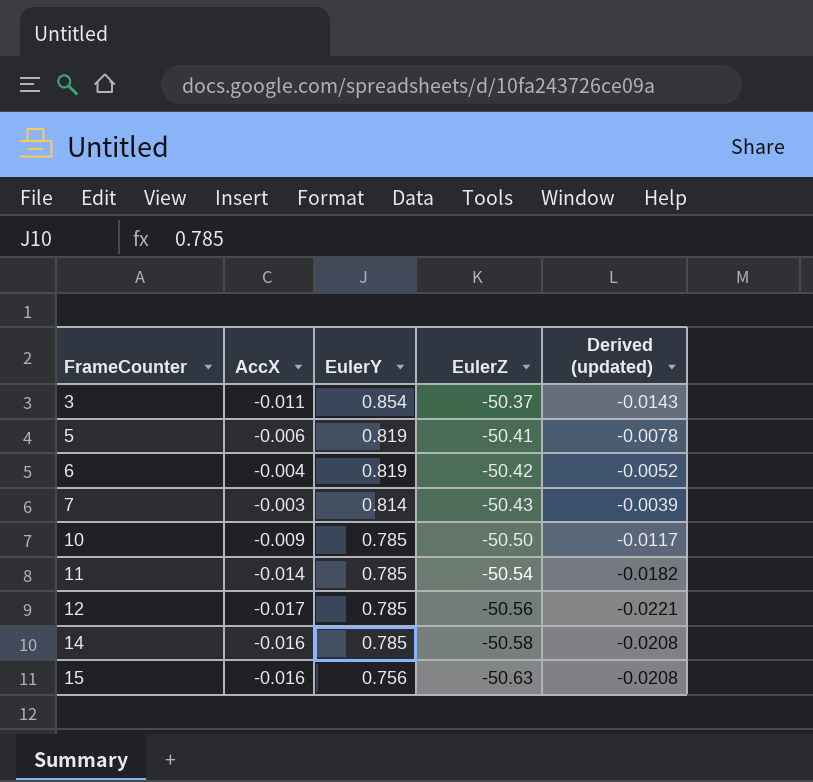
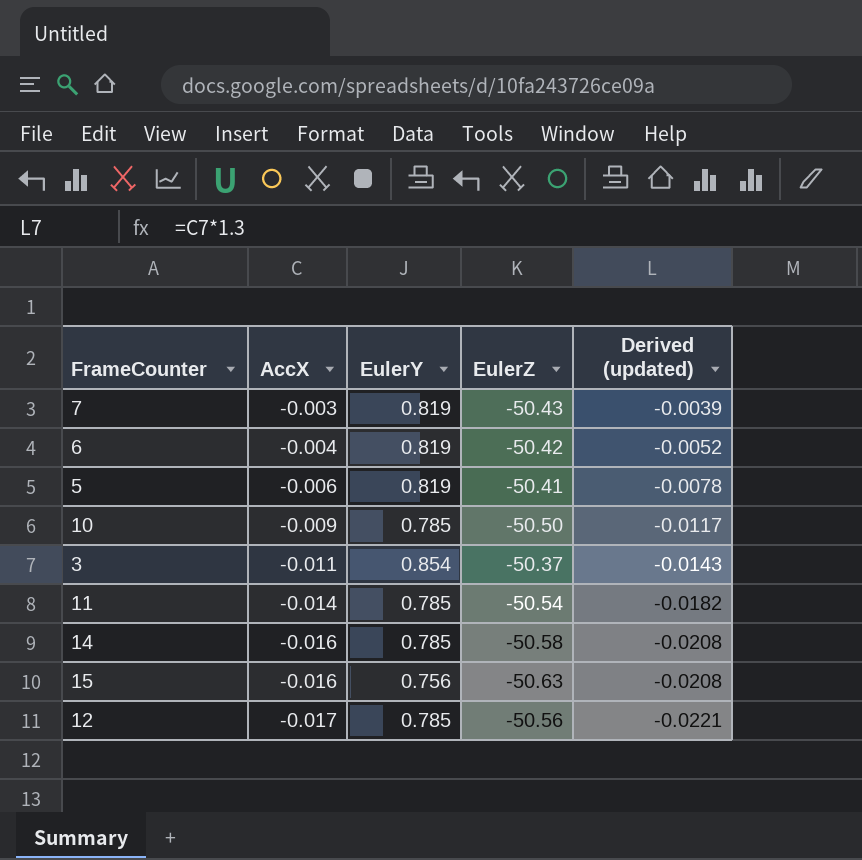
row order: FrameCounter ascending -> AccX descending
7 | EulerY: 0.814 -> 0.819

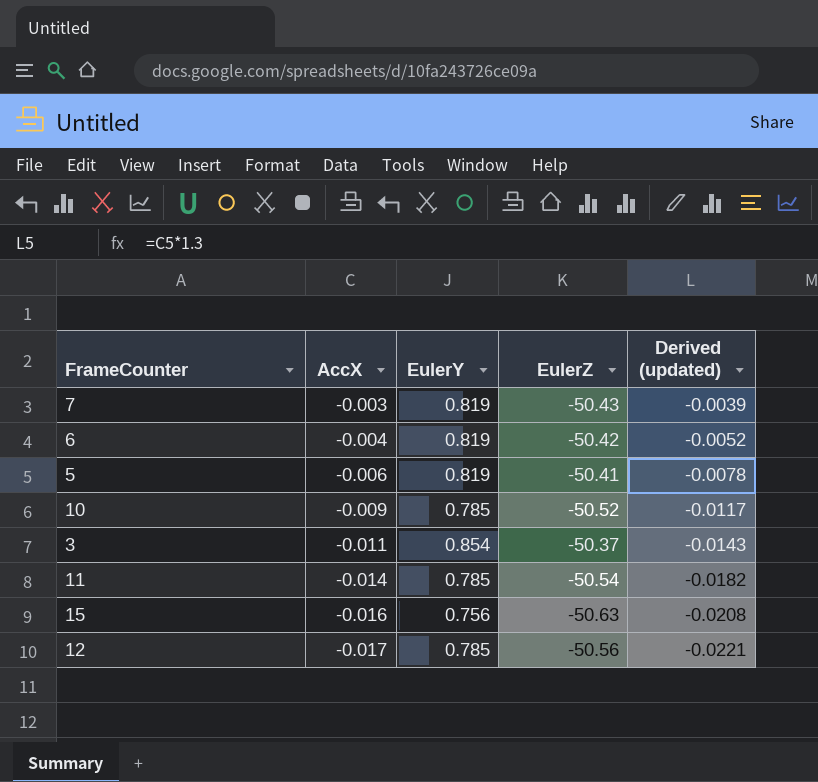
row 14: -0.016 | 0.785 | -50.58 | -0.0208 -> none
10 | EulerZ: -50.50 -> -50.52

